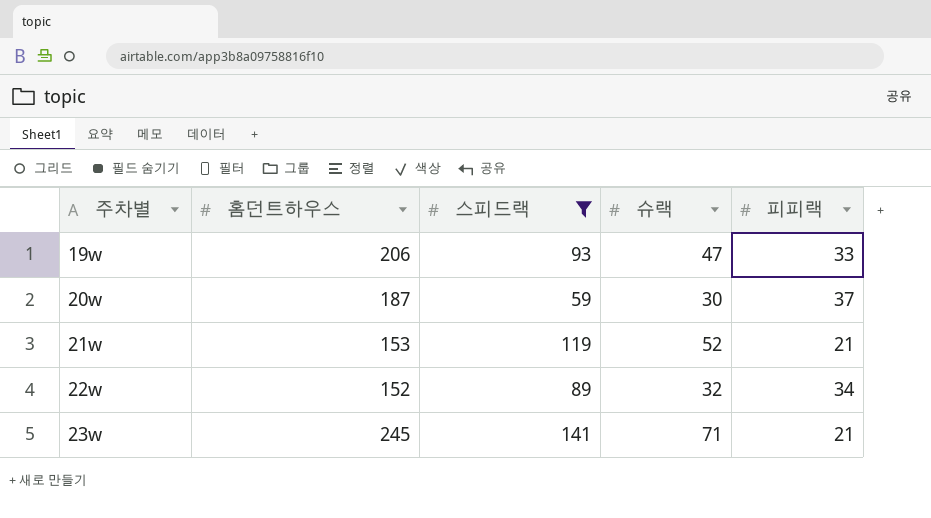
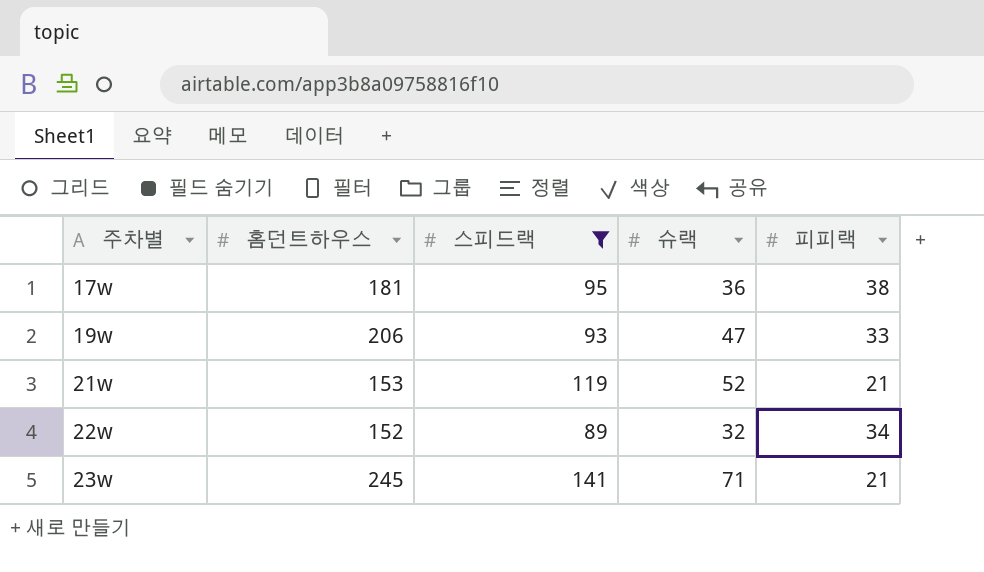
row 20w: 187 | 59 | 30 | 37 -> none
row 17w: none -> 181 | 95 | 36 | 38

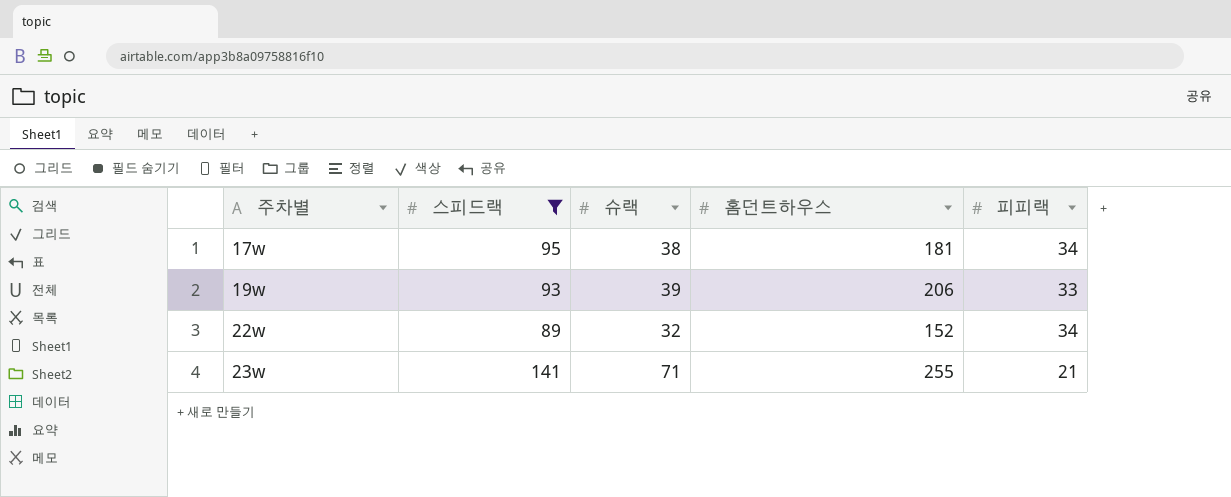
column 홈던트하우스 | position: 2 -> 4
row 21w: 153 | 119 | 52 | 21 -> none
17w | 슈랙: 36 -> 38
17w | 피피랙: 38 -> 34
19w | 슈랙: 47 -> 39
23w | 홈던트하우스: 245 -> 255

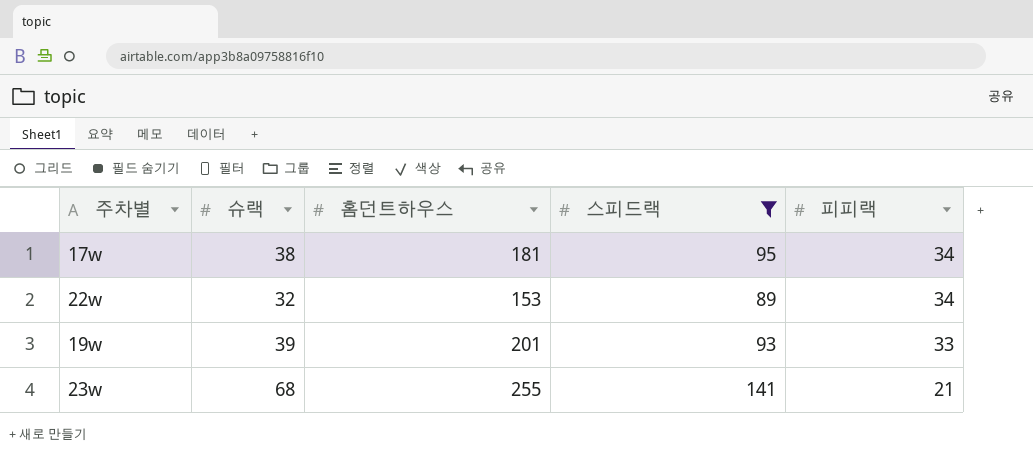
row order: 주차별 ascending -> 피피랙 descending
column 스피드랙 | position: 2 -> 4
22w | 홈던트하우스: 152 -> 153
19w | 홈던트하우스: 206 -> 201
23w | 슈랙: 71 -> 68

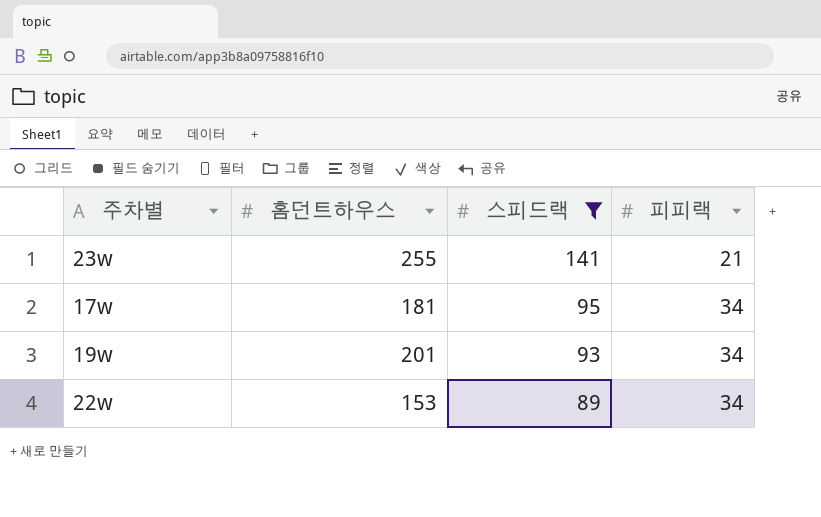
row order: 피피랙 descending -> 스피드랙 descending
column 슈랙 | position: 2 -> none
19w | 피피랙: 33 -> 34

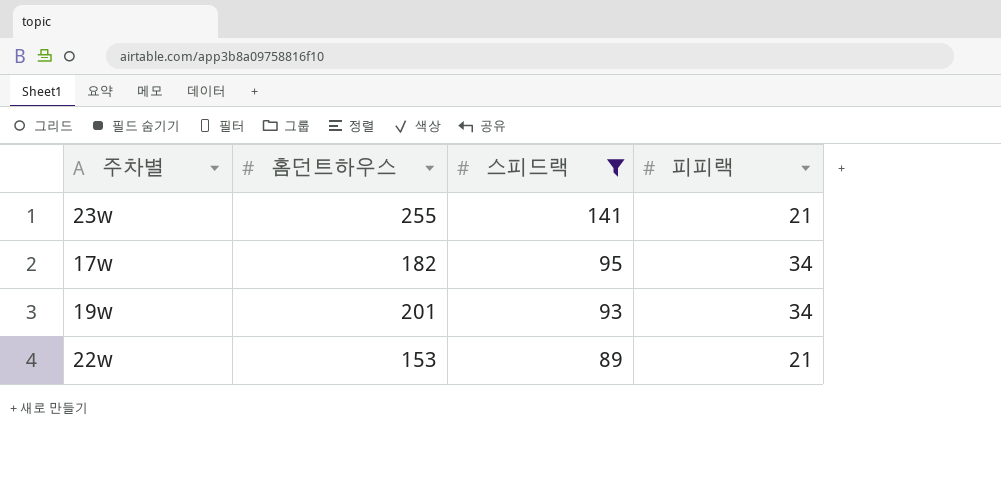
17w | 홈던트하우스: 181 -> 182
22w | 피피랙: 34 -> 21

